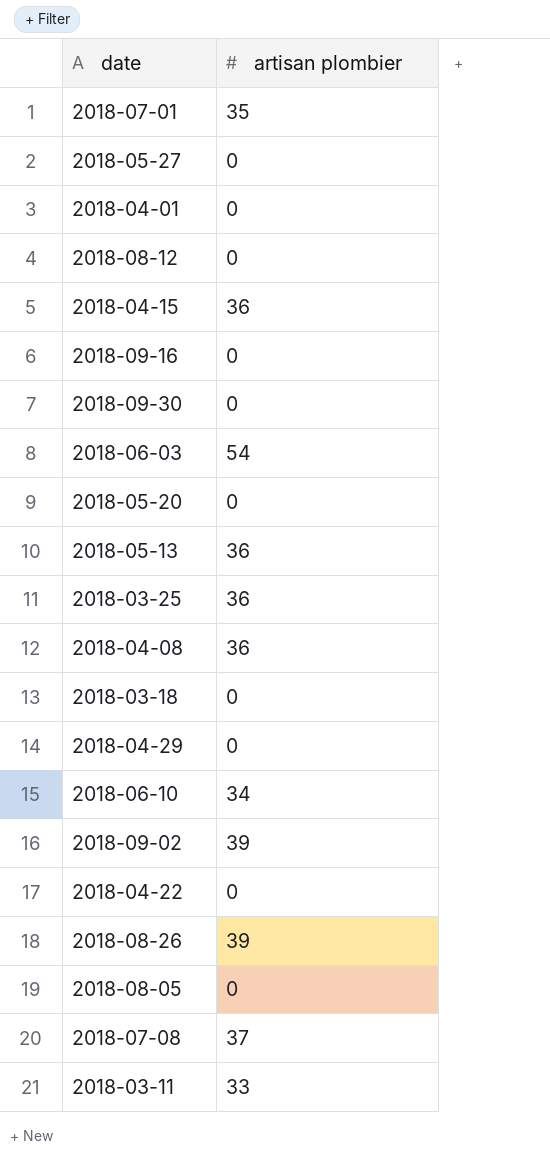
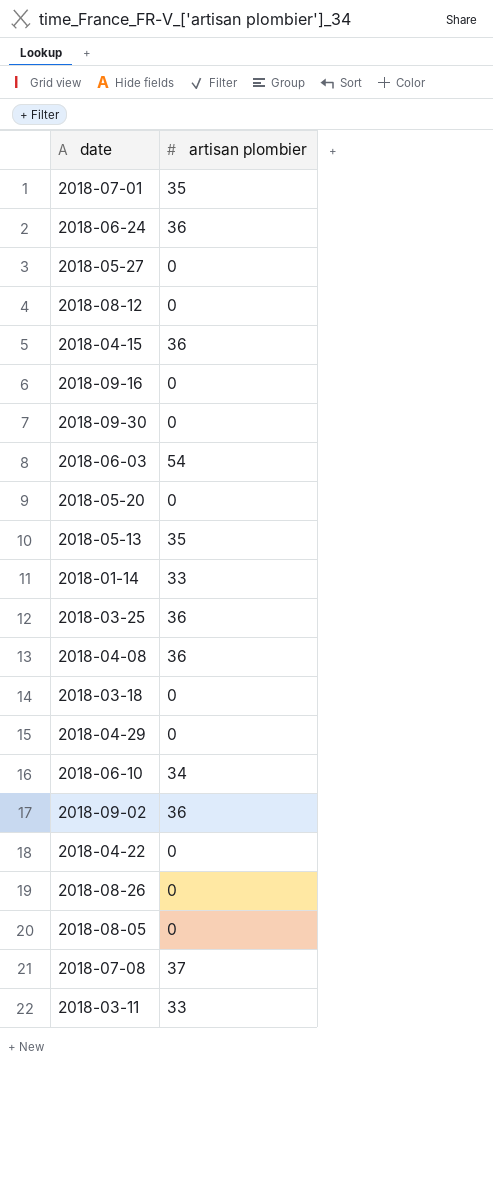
row 2018-04-01: 0 -> none
row 2018-06-24: none -> 36
2018-05-13 | artisan plombier: 36 -> 35
row 2018-01-14: none -> 33
2018-09-02 | artisan plombier: 39 -> 36
2018-08-26 | artisan plombier: 39 -> 0

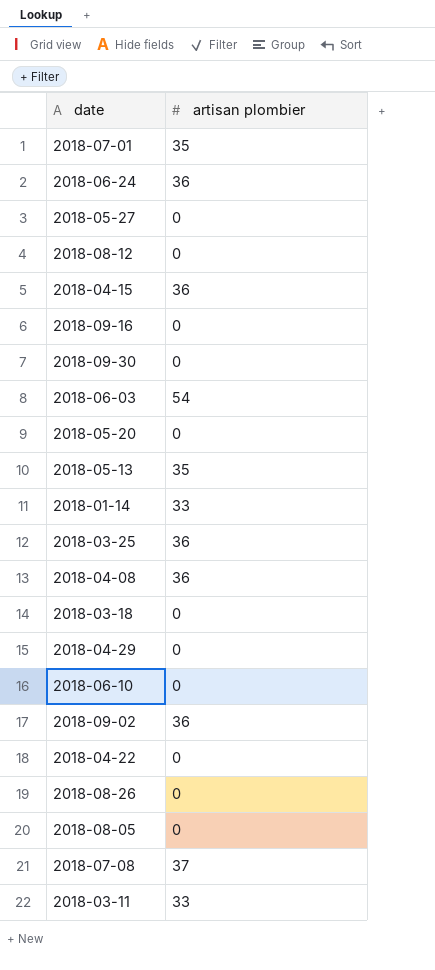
2018-06-10 | artisan plombier: 34 -> 0

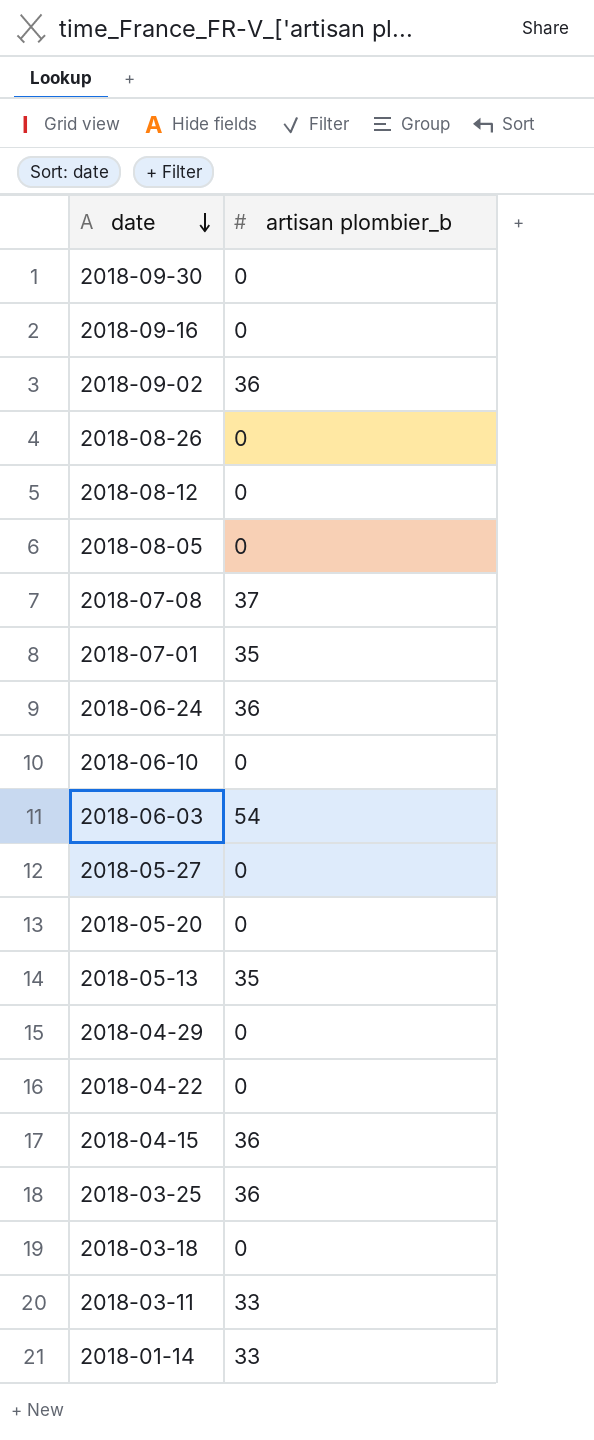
row order: none -> date descending
column name: artisan plombier -> artisan plombier_b
row 2018-04-08: 36 -> none

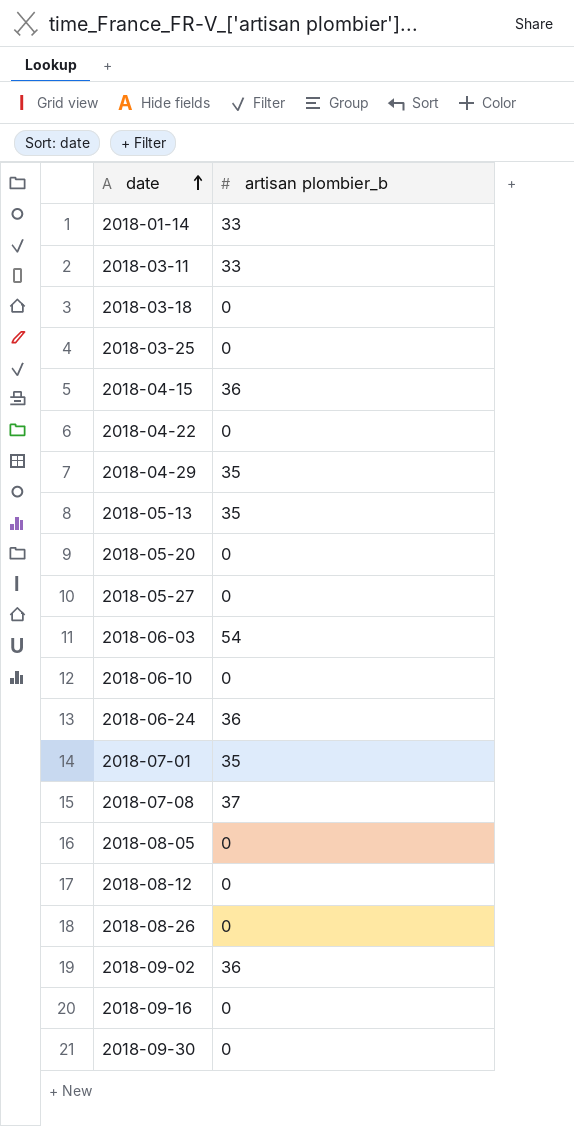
row order: date descending -> date ascending
2018-03-25 | artisan plombier_b: 36 -> 0
2018-04-29 | artisan plombier_b: 0 -> 35

